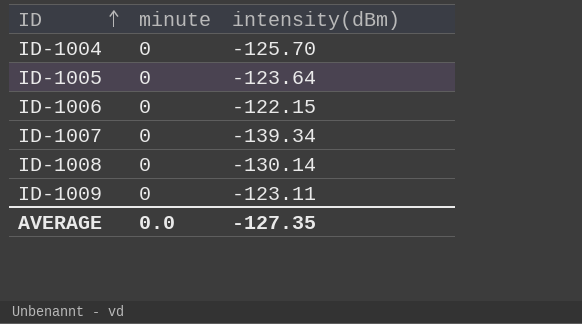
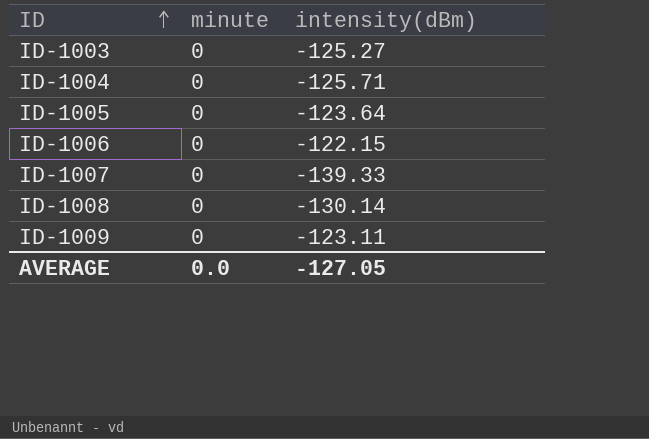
row ID-1003: none -> 0 | -125.27
ID-1004 | intensity(dBm): -125.70 -> -125.71
ID-1007 | intensity(dBm): -139.34 -> -139.33
AVERAGE | intensity(dBm): -127.35 -> -127.05

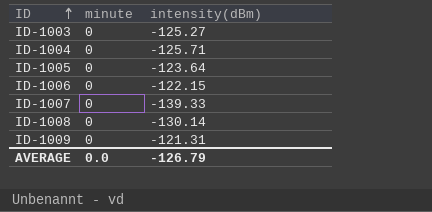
ID-1009 | intensity(dBm): -123.11 -> -121.31
AVERAGE | intensity(dBm): -127.05 -> -126.79

